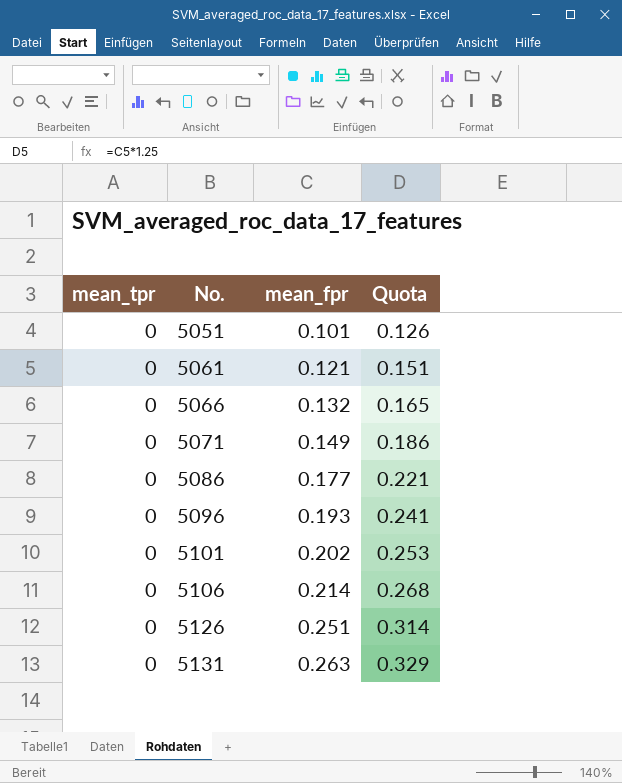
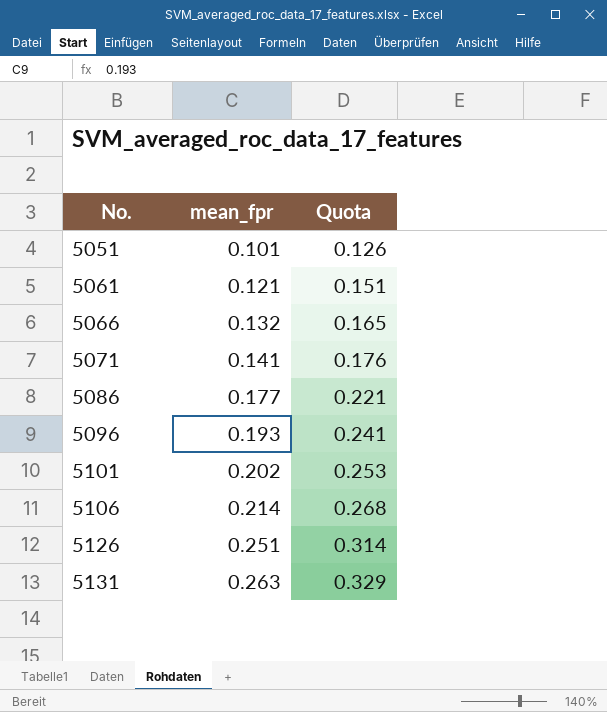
column mean_tpr | position: 1 -> none
5071 | mean_fpr: 0.149 -> 0.141
5071 | Quota: 0.186 -> 0.176

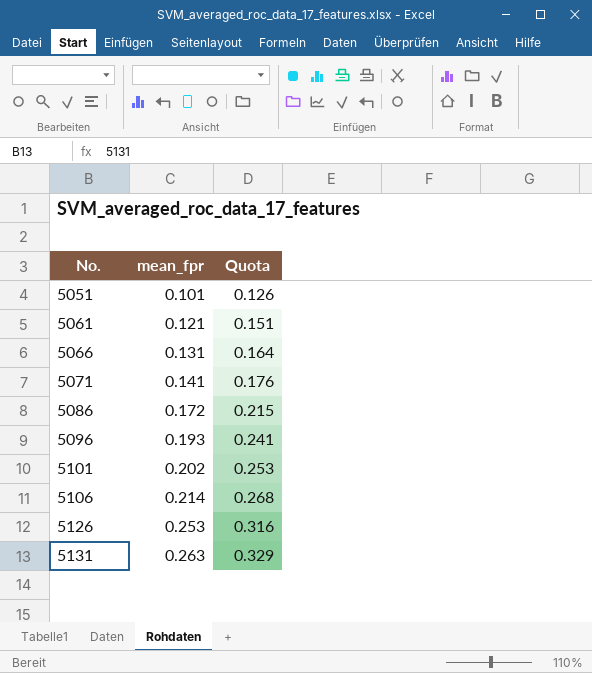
5066 | mean_fpr: 0.132 -> 0.131
5066 | Quota: 0.165 -> 0.164
5086 | mean_fpr: 0.177 -> 0.172
5086 | Quota: 0.221 -> 0.215
5126 | mean_fpr: 0.251 -> 0.253
5126 | Quota: 0.314 -> 0.316

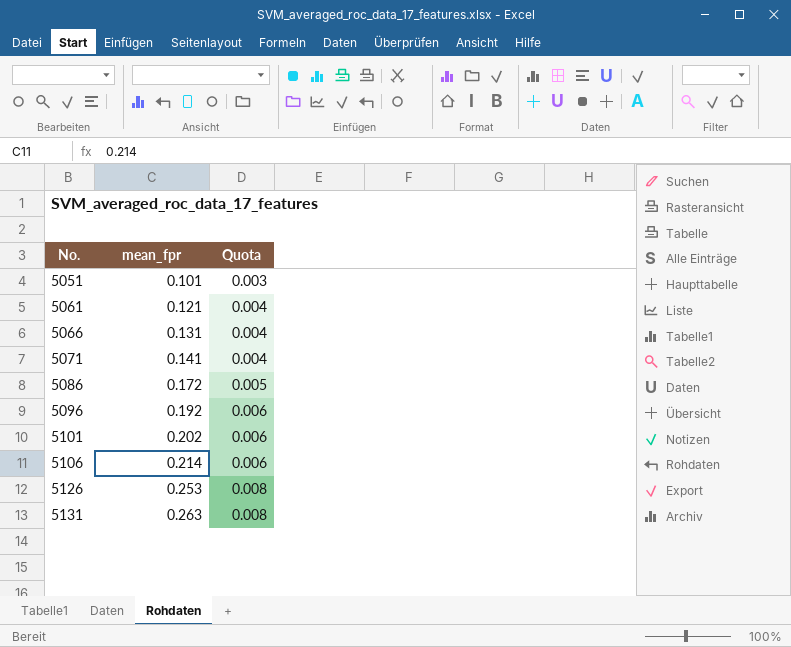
column Quota | formula: [mean_fpr] * 1.25 -> [mean_fpr] * 0.03
5096 | mean_fpr: 0.193 -> 0.192

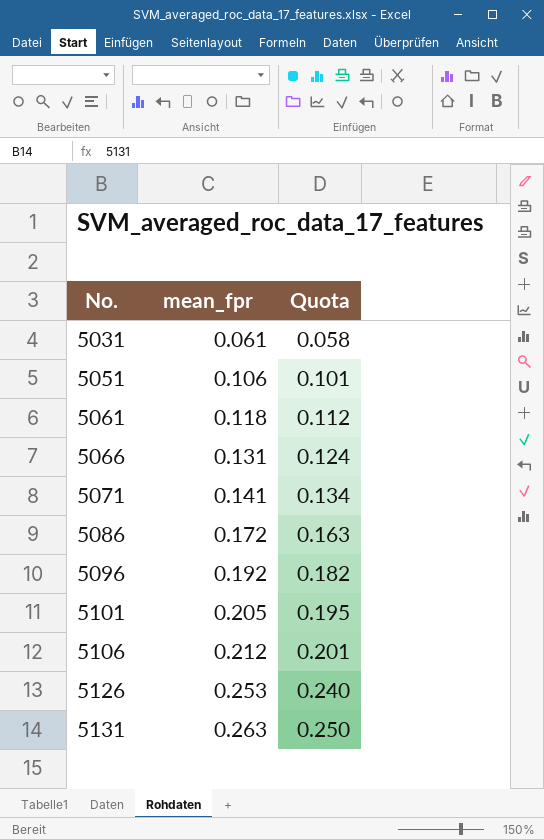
column Quota | formula: [mean_fpr] * 0.03 -> [mean_fpr] * 0.95
row 5031: none -> 0.061 | 0.058
5051 | mean_fpr: 0.101 -> 0.106
5061 | mean_fpr: 0.121 -> 0.118
5101 | mean_fpr: 0.202 -> 0.205
5106 | mean_fpr: 0.214 -> 0.212

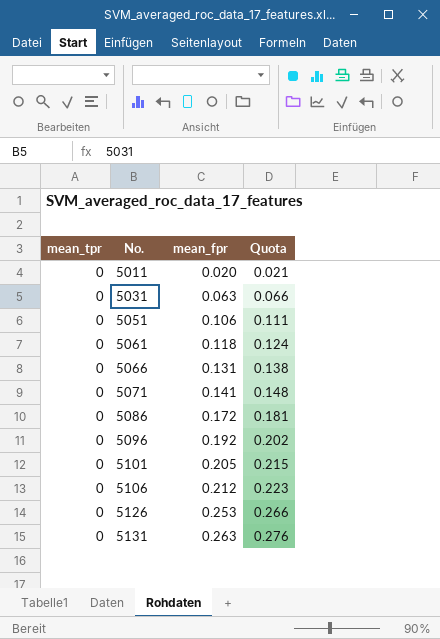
column mean_tpr | position: none -> 1
column Quota | formula: [mean_fpr] * 0.95 -> [mean_fpr] * 1.05
row 5011: none -> 0 | 0.020 | 0.021
5031 | mean_fpr: 0.061 -> 0.063

